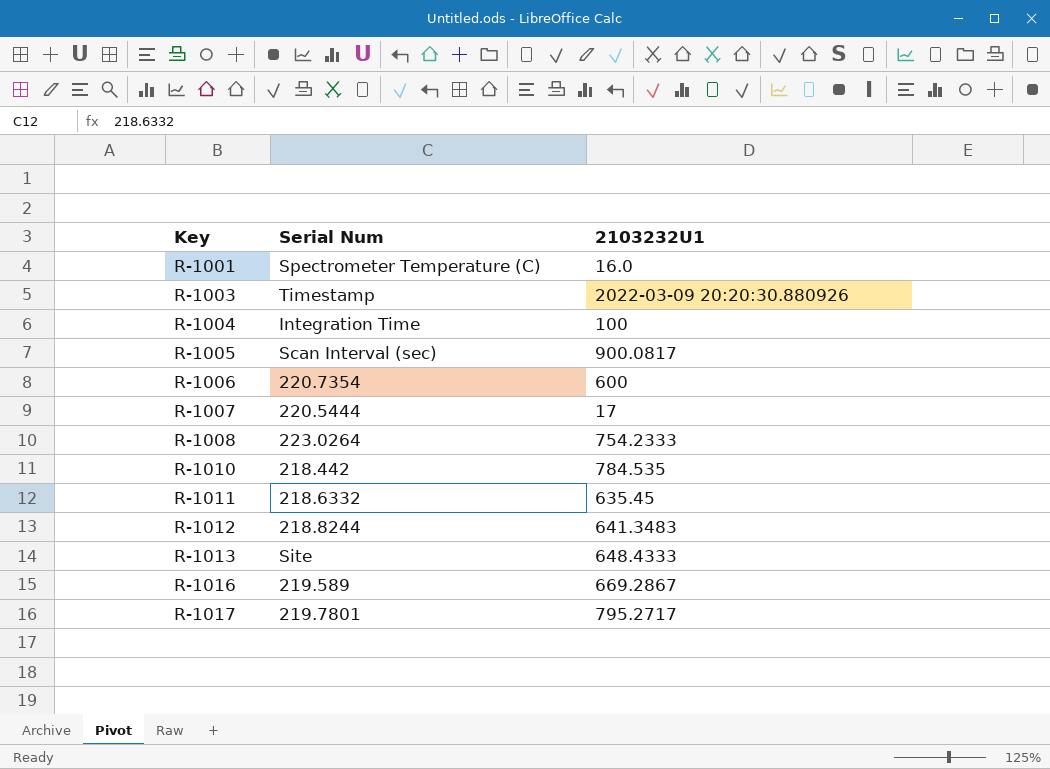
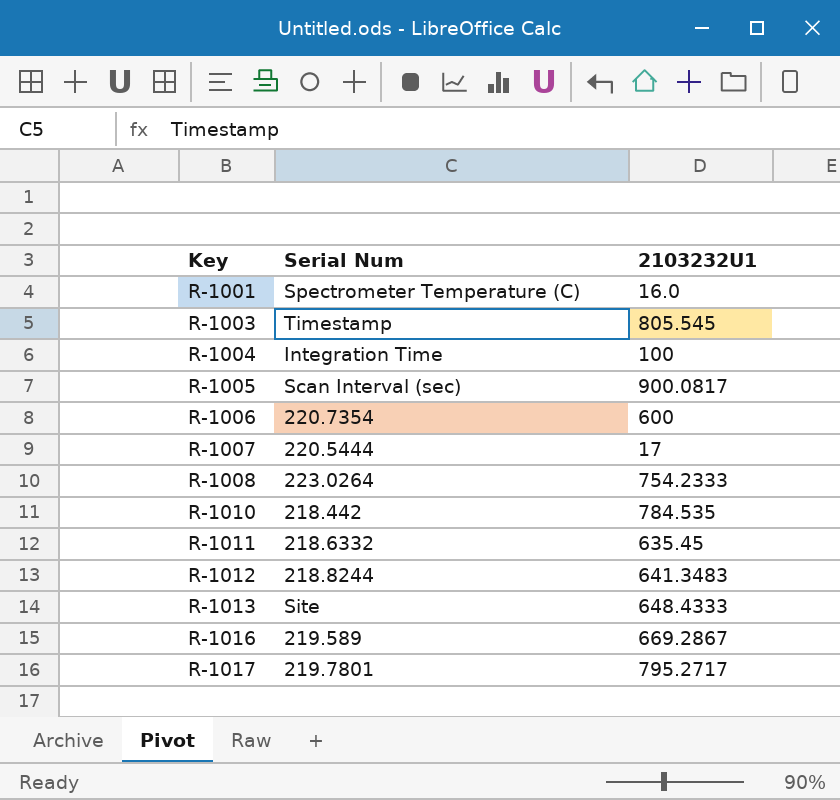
R-1003 | 2103232U1: 2022-03-09 20:20:30.880926 -> 805.545

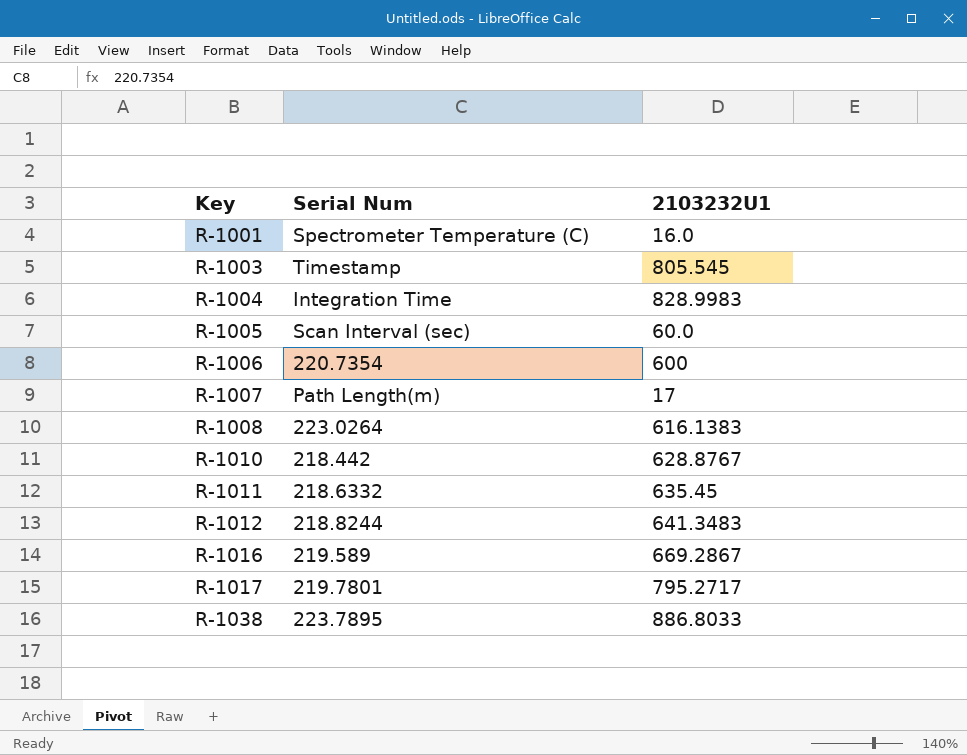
row R-1013: Site | 648.4333 -> none
R-1004 | 2103232U1: 100 -> 828.9983
R-1005 | 2103232U1: 900.0817 -> 60.0
R-1007 | Serial Num: 220.5444 -> Path Length(m)
R-1008 | 2103232U1: 754.2333 -> 616.1383
R-1010 | 2103232U1: 784.535 -> 628.8767
row R-1038: none -> 223.7895 | 886.8033

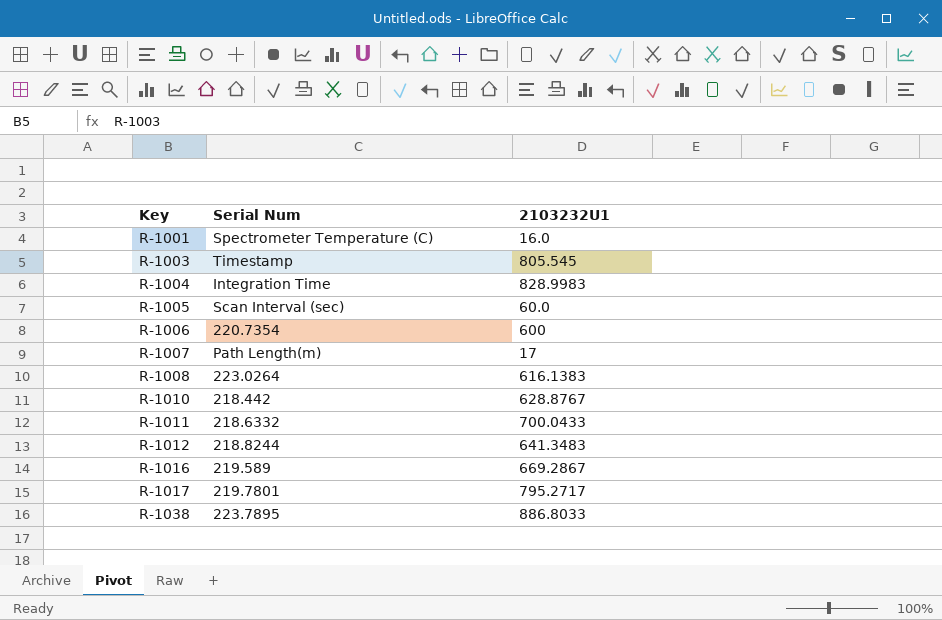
R-1011 | 2103232U1: 635.45 -> 700.0433

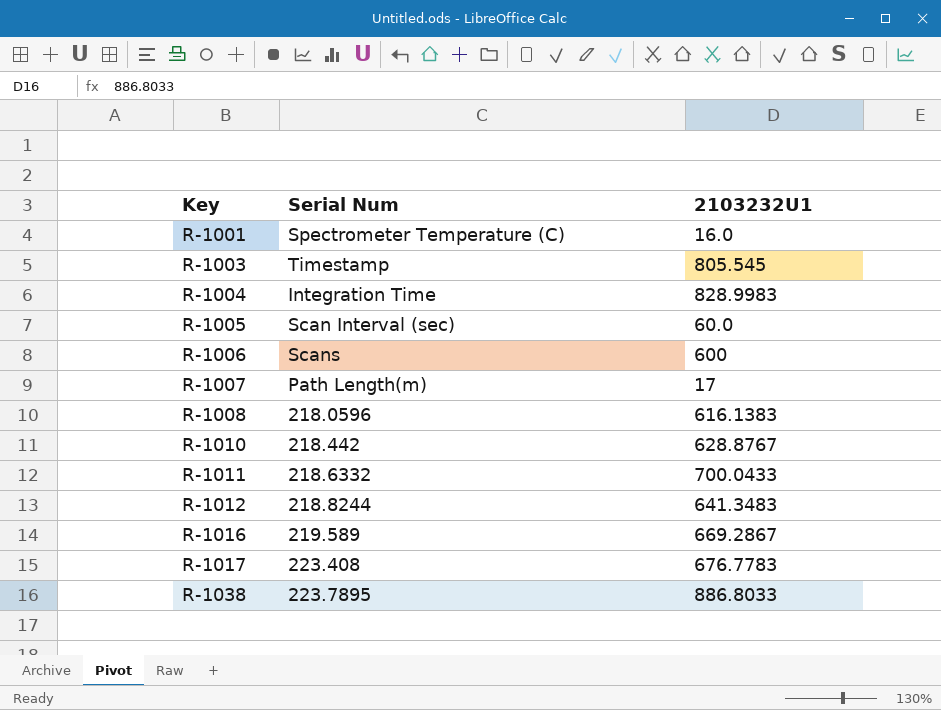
R-1006 | Serial Num: 220.7354 -> Scans
R-1008 | Serial Num: 223.0264 -> 218.0596
R-1017 | Serial Num: 219.7801 -> 223.408
R-1017 | 2103232U1: 795.2717 -> 676.7783

